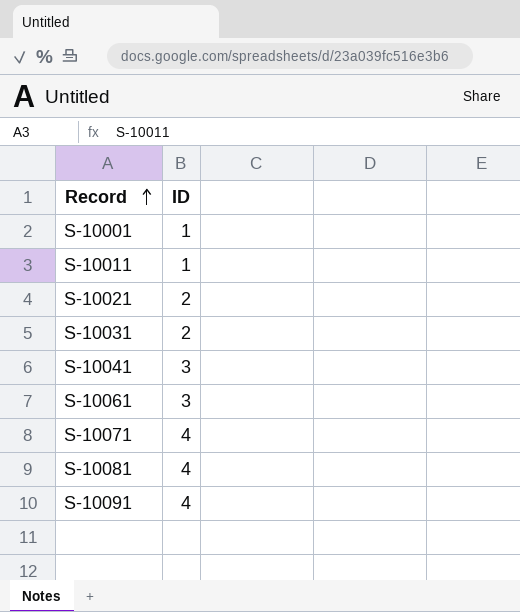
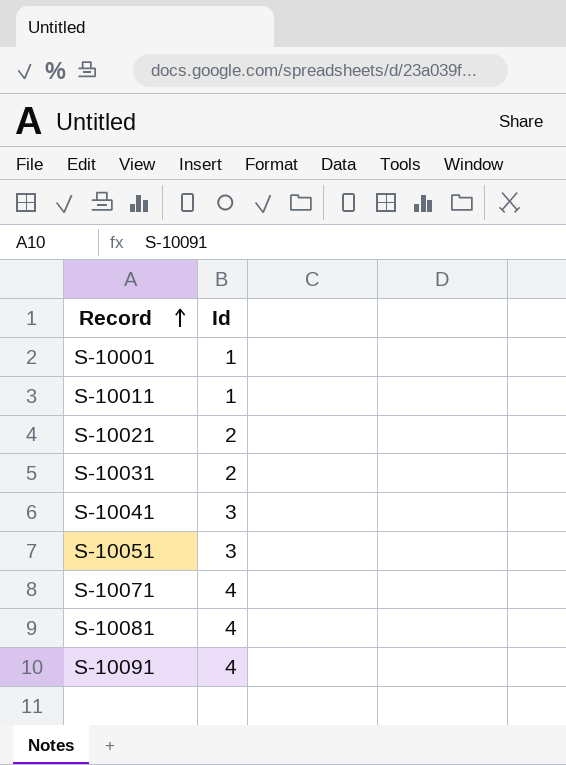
column name: ID -> Id
row S-10061: 3 -> none
row S-10051: none -> 3

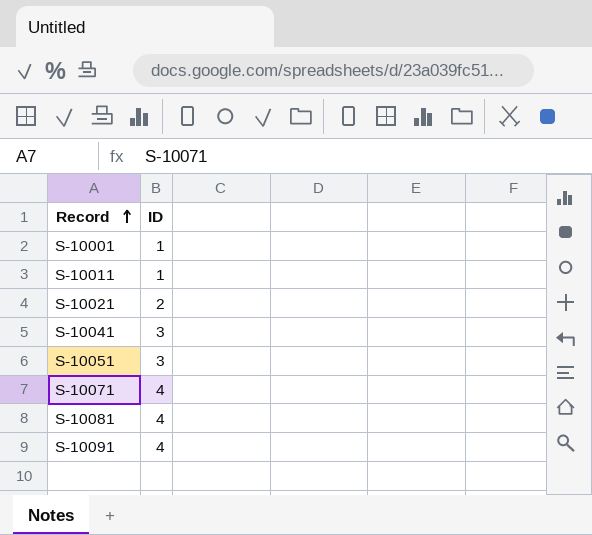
column name: Id -> ID
row S-10031: 2 -> none

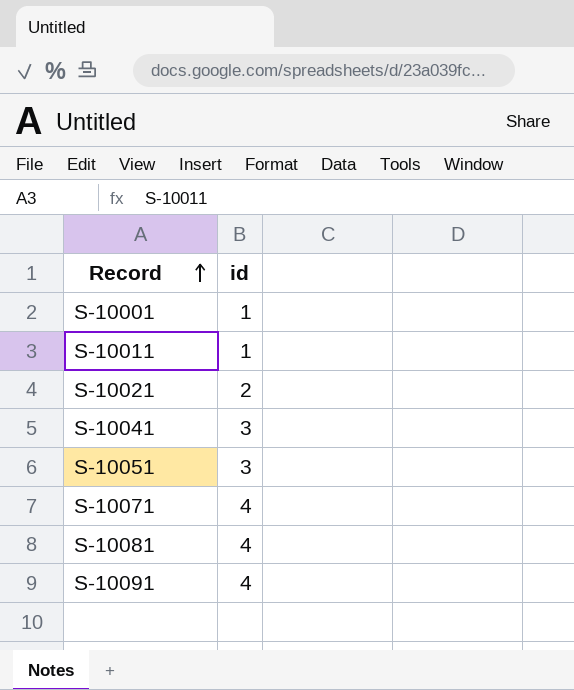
column name: ID -> id

